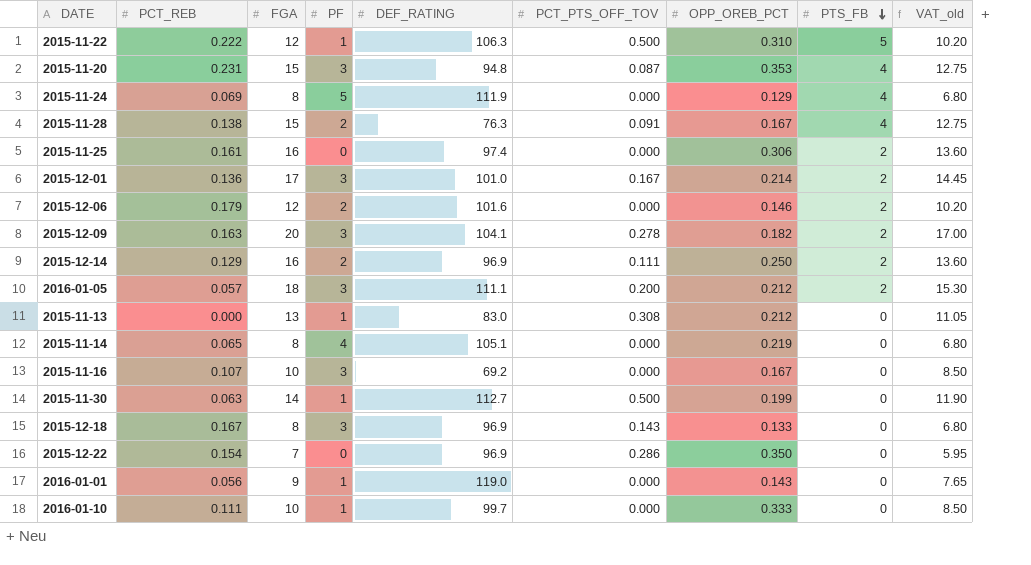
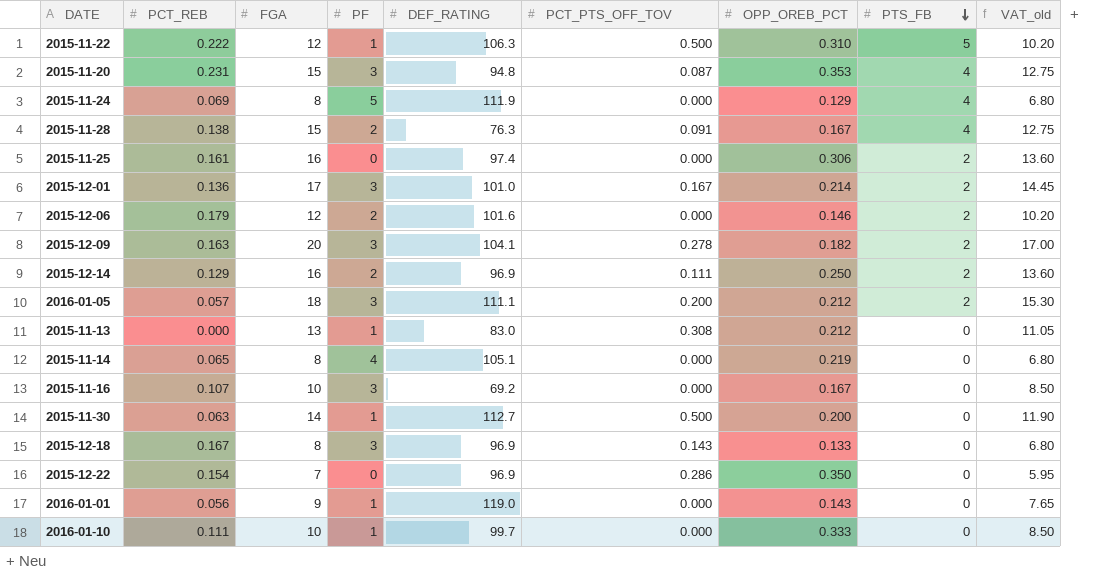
2015-11-30 | OPP_OREB_PCT: 0.199 -> 0.200

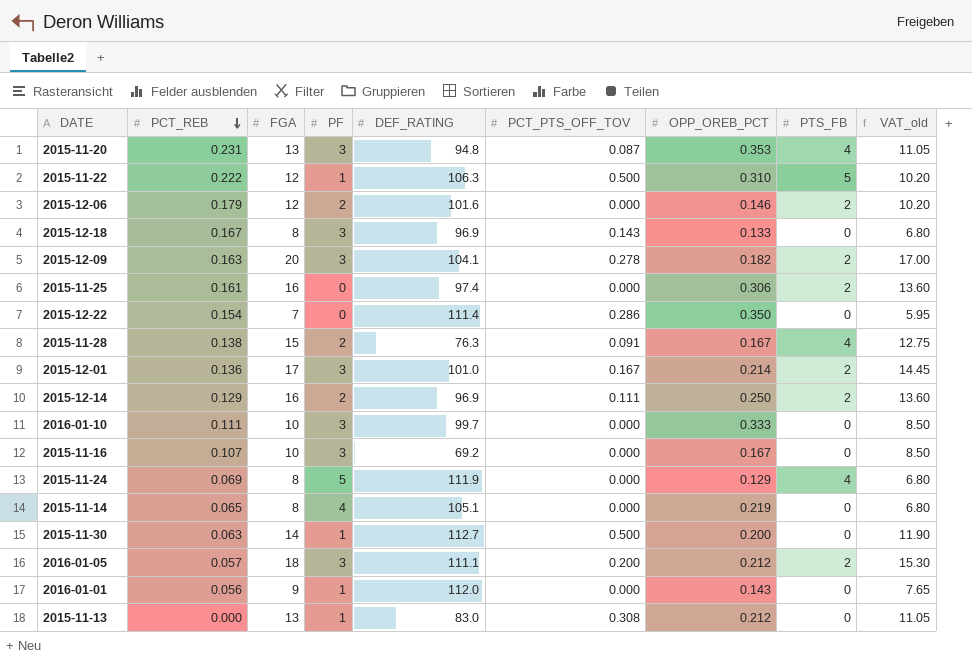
row order: PTS_FB descending -> PCT_REB descending
2015-11-20 | FGA: 15 -> 13
2015-11-20 | VAT_old: 12.75 -> 11.05
2015-12-22 | DEF_RATING: 96.9 -> 111.4
2016-01-10 | PF: 1 -> 3
2016-01-01 | DEF_RATING: 119.0 -> 112.0

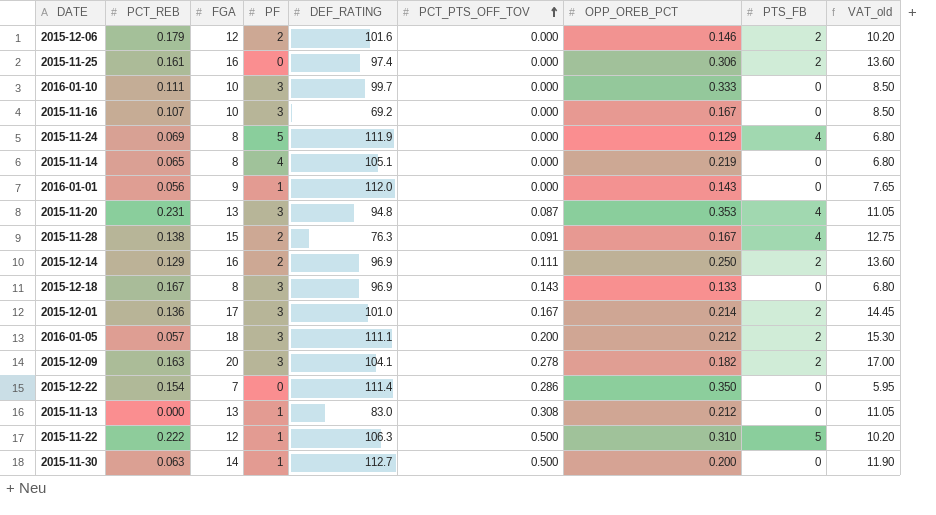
row order: PCT_REB descending -> PCT_PTS_OFF_TOV ascending

